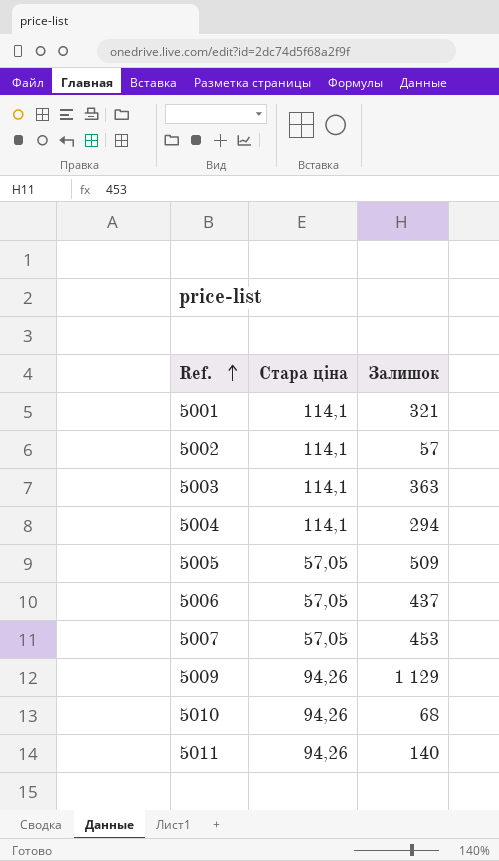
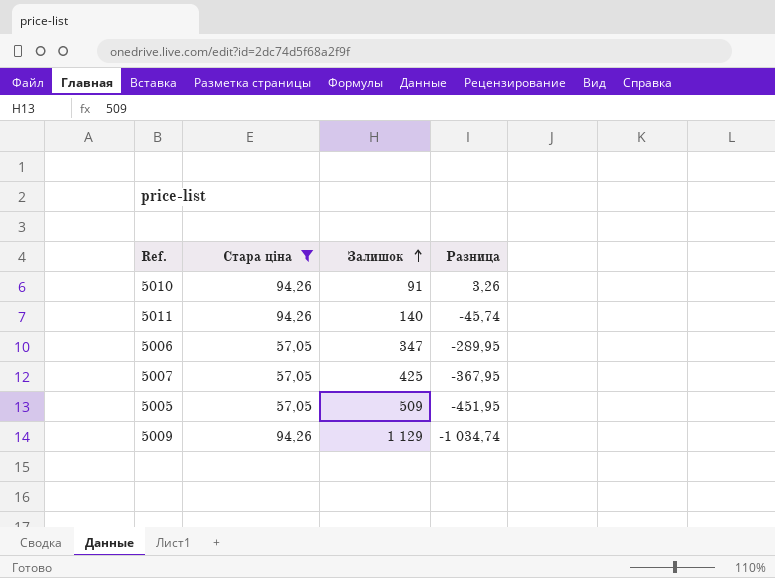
filter: none -> Стара ціна != 114,1
row order: Ref. ascending -> Залишок ascending
column Разница | formula: none -> [Стара ціна] - [Залишок]
5010 | Залишок: 68 -> 91
5006 | Залишок: 437 -> 347
5007 | Залишок: 453 -> 425

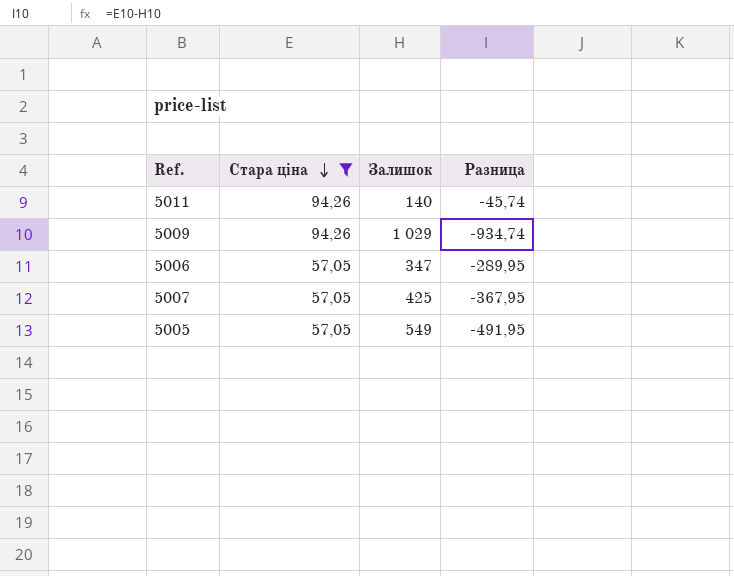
row order: Залишок ascending -> Стара ціна descending
row 5010: 94,26 | 91 | 3,26 -> none
5009 | Залишок: 1 129 -> 1 029
5009 | Разница: -1 034,74 -> -934,74
5005 | Залишок: 509 -> 549
5005 | Разница: -451,95 -> -491,95

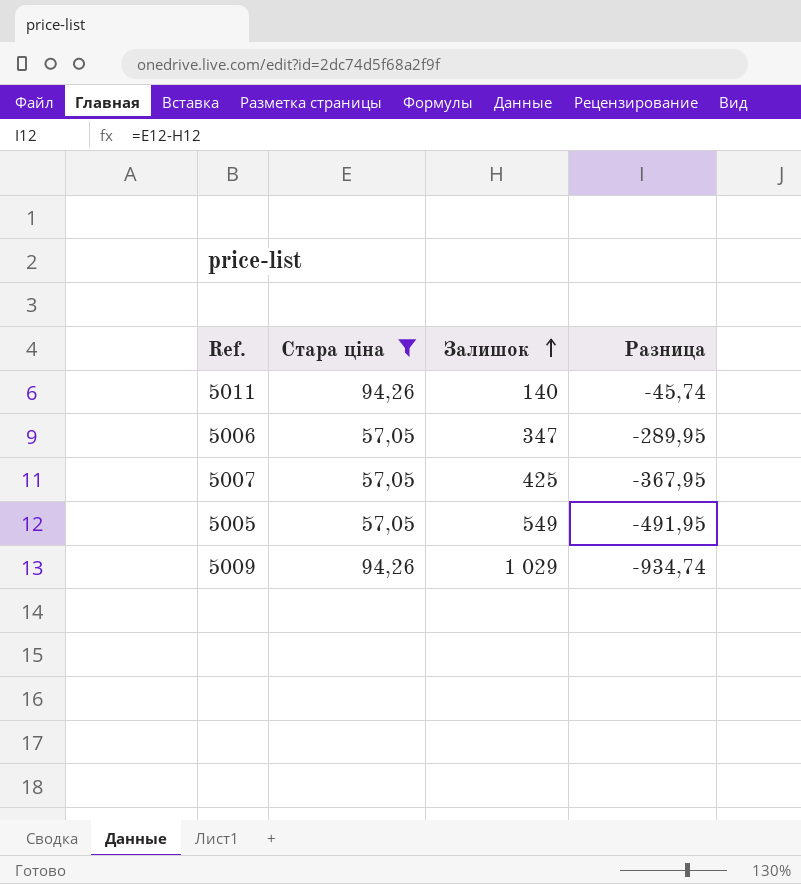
row order: Стара ціна descending -> Залишок ascending

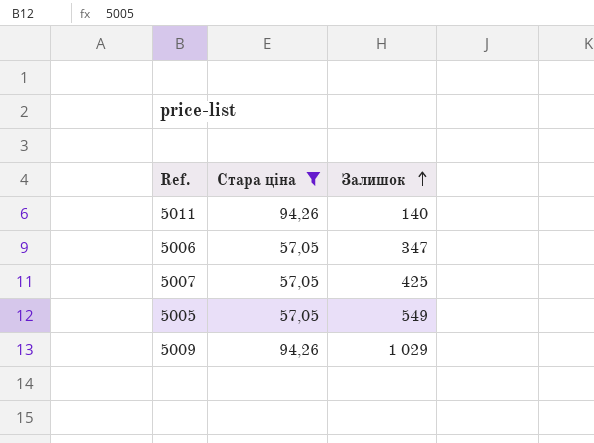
column Разница | formula: [Стара ціна] - [Залишок] -> none

